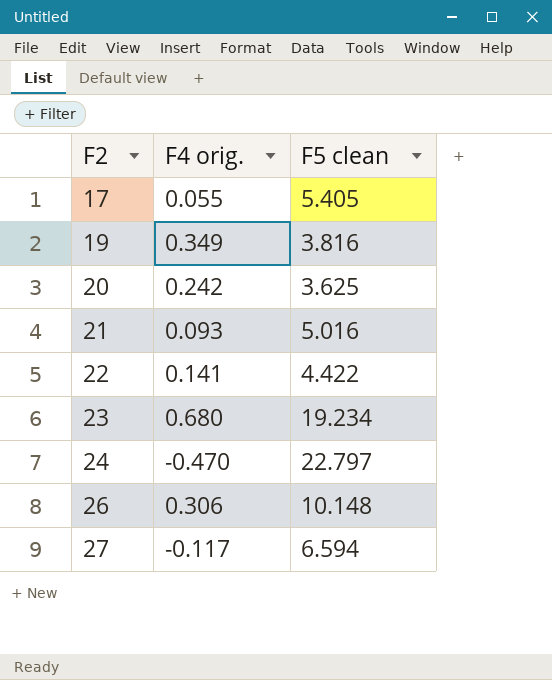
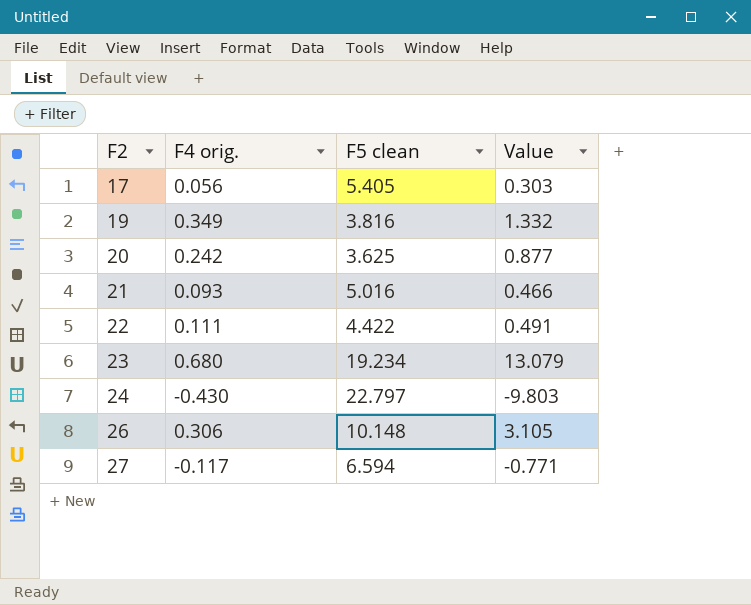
column Value | formula: none -> [F4 orig.] * [F5 clean]
17 | F4 orig.: 0.055 -> 0.056
22 | F4 orig.: 0.141 -> 0.111
24 | F4 orig.: -0.470 -> -0.430

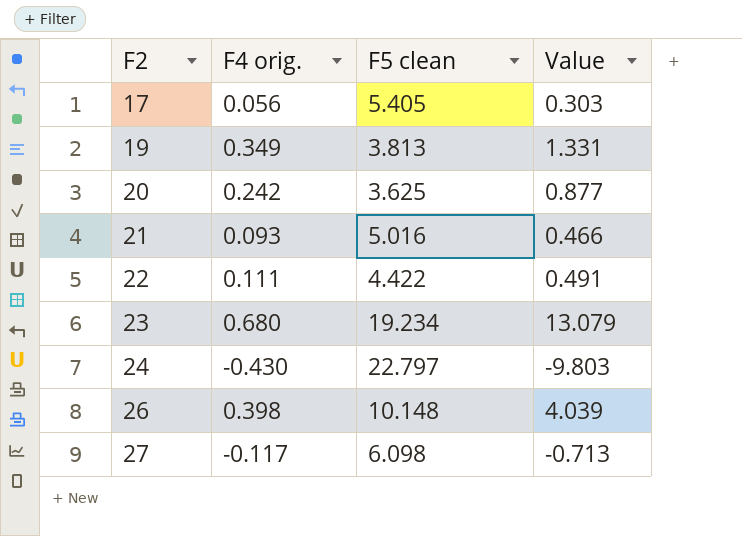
19 | F5 clean: 3.816 -> 3.813
19 | Value: 1.332 -> 1.331
26 | F4 orig.: 0.306 -> 0.398
26 | Value: 3.105 -> 4.039
27 | F5 clean: 6.594 -> 6.098
27 | Value: -0.771 -> -0.713

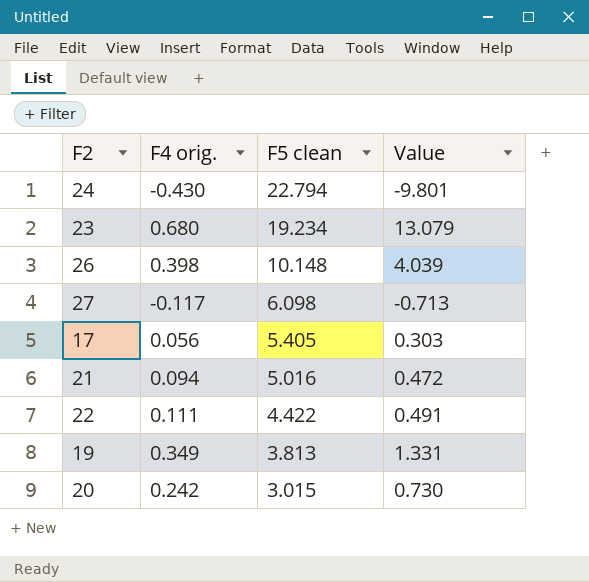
row order: F2 ascending -> F5 clean descending
24 | F5 clean: 22.797 -> 22.794
24 | Value: -9.803 -> -9.801
21 | F4 orig.: 0.093 -> 0.094
21 | Value: 0.466 -> 0.472
20 | F5 clean: 3.625 -> 3.015
20 | Value: 0.877 -> 0.730

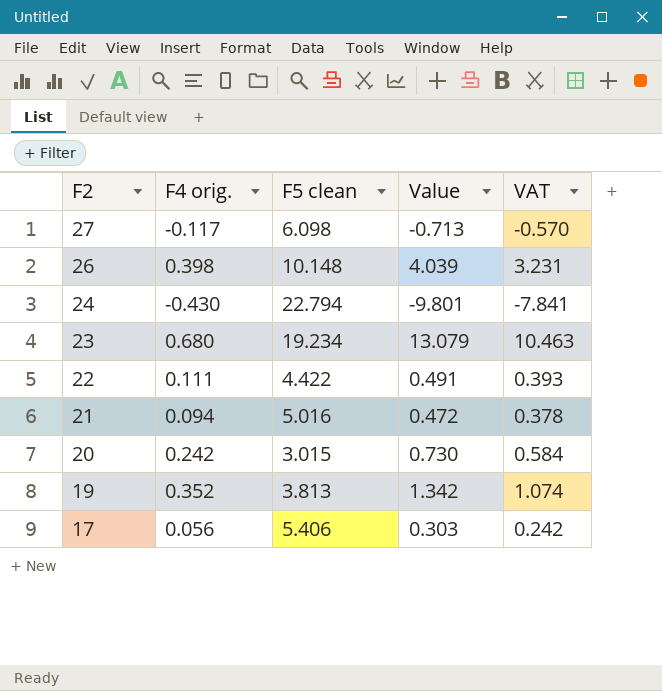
row order: F5 clean descending -> F2 descending
column VAT | formula: none -> [Value] * 0.8
19 | F4 orig.: 0.349 -> 0.352
19 | Value: 1.331 -> 1.342
17 | F5 clean: 5.405 -> 5.406

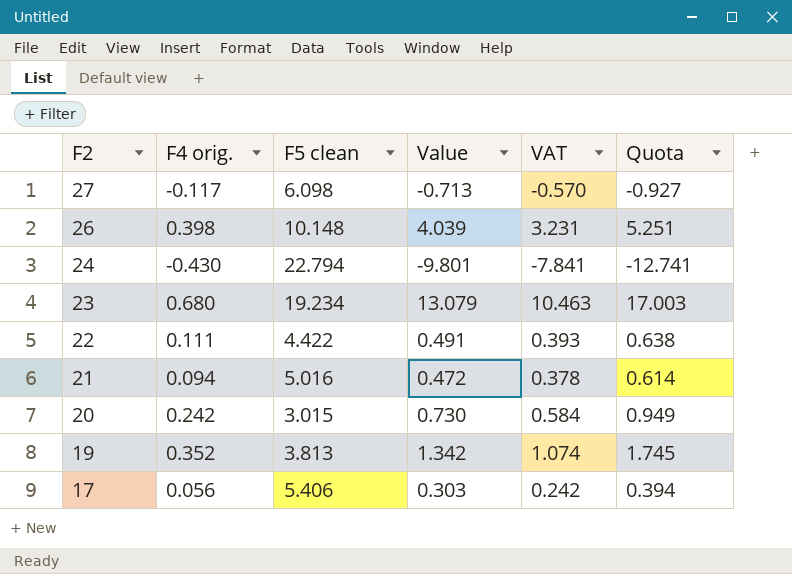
column Quota | formula: none -> [Value] * 1.3

